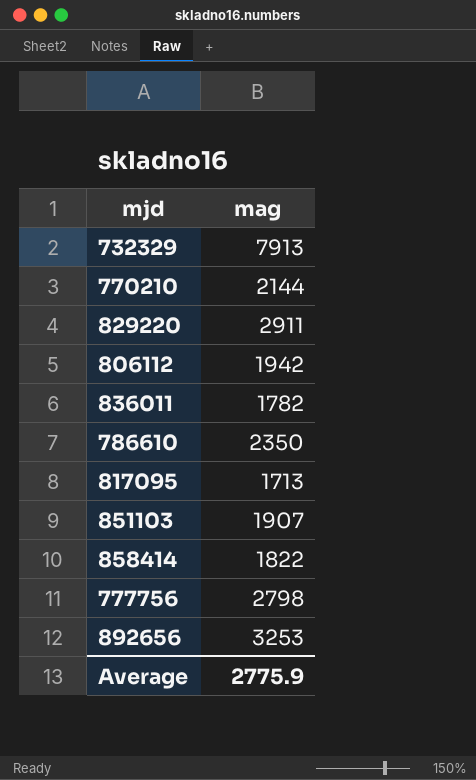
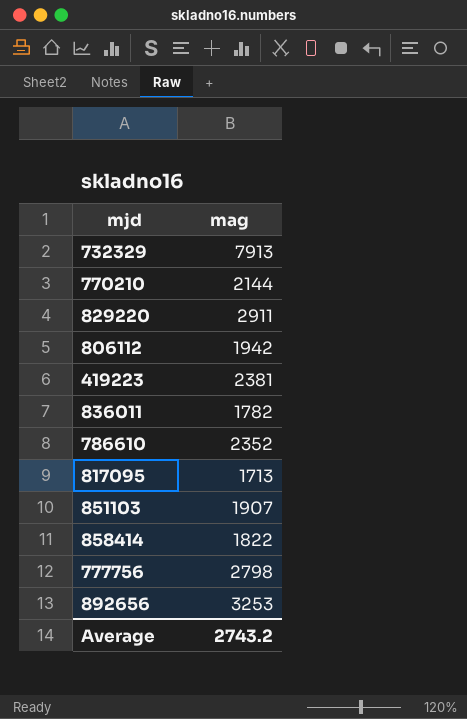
row 419223: none -> 2381
786610 | mag: 2350 -> 2352
Average | mag: 2775.9 -> 2743.2

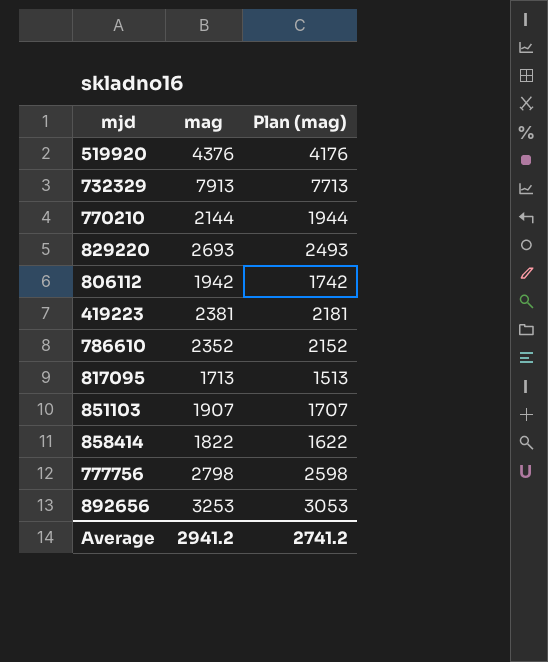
column Plan (mag) | formula: none -> [mag] - 200
row 836011: 1782 -> none
row 519920: none -> 4376 | 4176
829220 | mag: 2911 -> 2693
Average | mag: 2743.2 -> 2941.2

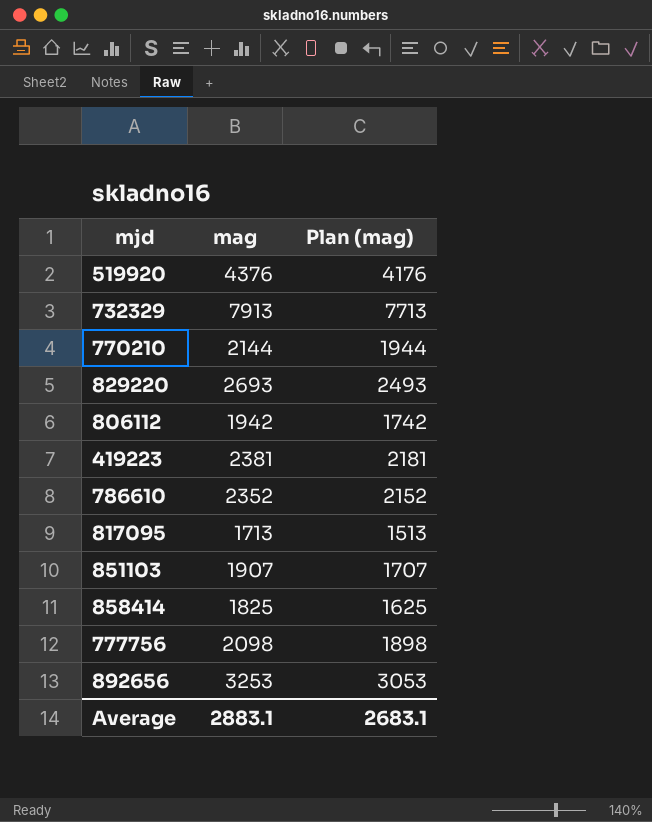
858414 | mag: 1822 -> 1825
858414 | Plan (mag): 1622 -> 1625
777756 | mag: 2798 -> 2098
777756 | Plan (mag): 2598 -> 1898
Average | mag: 2941.2 -> 2883.1
Average | Plan (mag): 2741.2 -> 2683.1

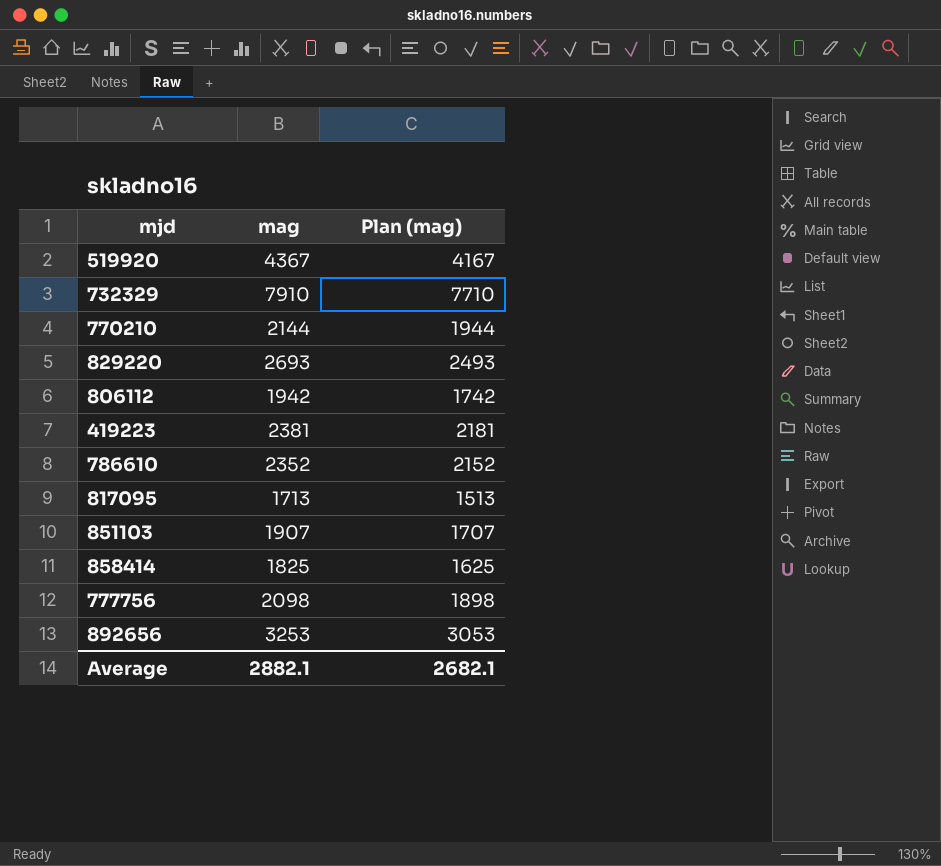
519920 | mag: 4376 -> 4367
519920 | Plan (mag): 4176 -> 4167
732329 | mag: 7913 -> 7910
732329 | Plan (mag): 7713 -> 7710
Average | mag: 2883.1 -> 2882.1
Average | Plan (mag): 2683.1 -> 2682.1

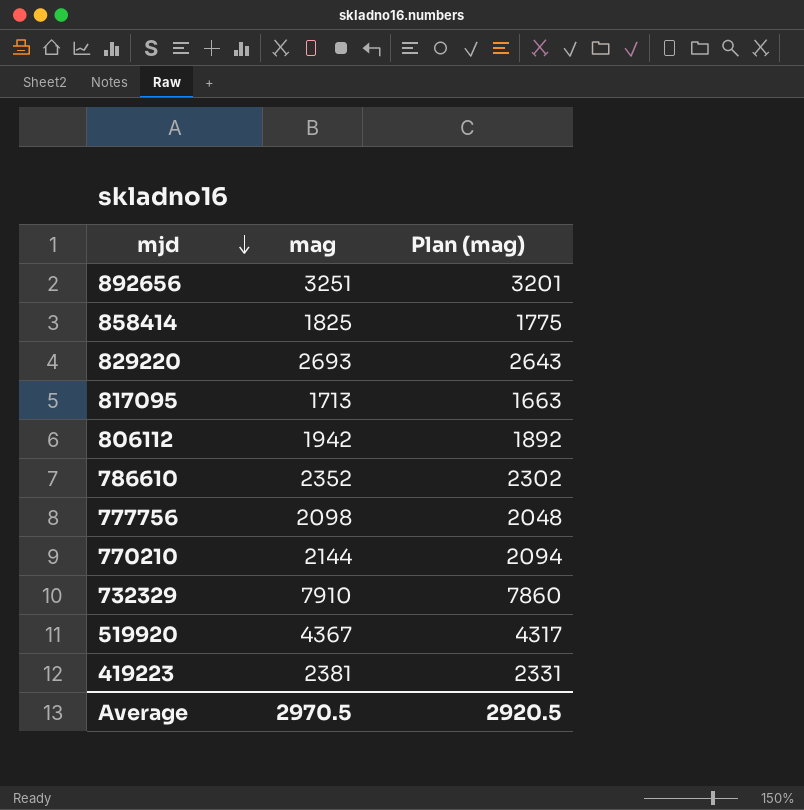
row order: none -> mjd descending
column Plan (mag) | formula: [mag] - 200 -> [mag] - 50
row 851103: 1907 | 1707 -> none
892656 | mag: 3253 -> 3251
Average | mag: 2882.1 -> 2970.5
Average | Plan (mag): 2682.1 -> 2920.5

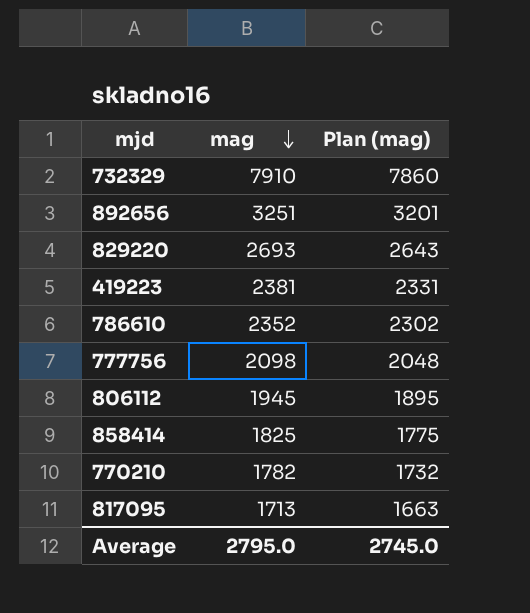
row order: mjd descending -> mag descending
row 519920: 4367 | 4317 -> none
806112 | mag: 1942 -> 1945
806112 | Plan (mag): 1892 -> 1895
770210 | mag: 2144 -> 1782
770210 | Plan (mag): 2094 -> 1732
Average | mag: 2970.5 -> 2795.0
Average | Plan (mag): 2920.5 -> 2745.0

